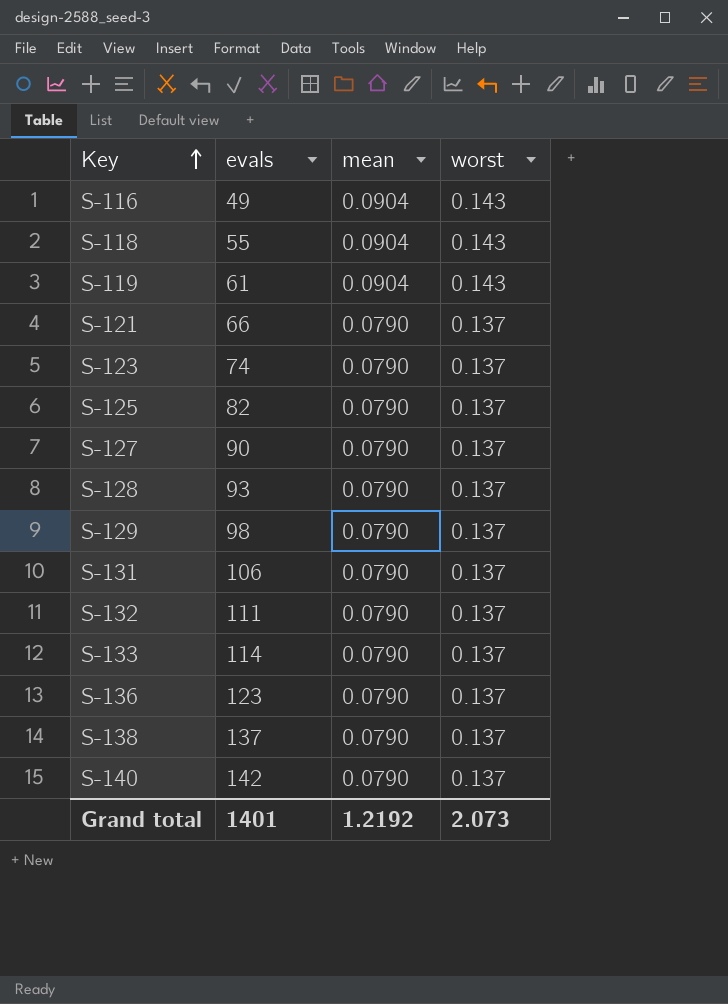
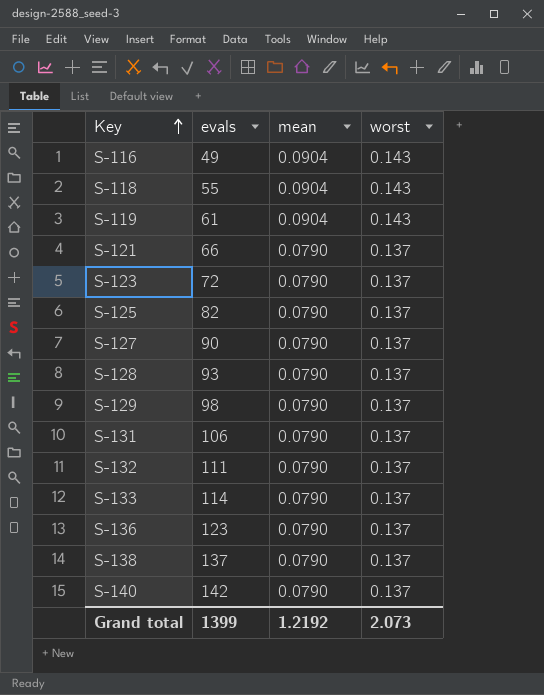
S-123 | evals: 74 -> 72
Grand total | evals: 1401 -> 1399

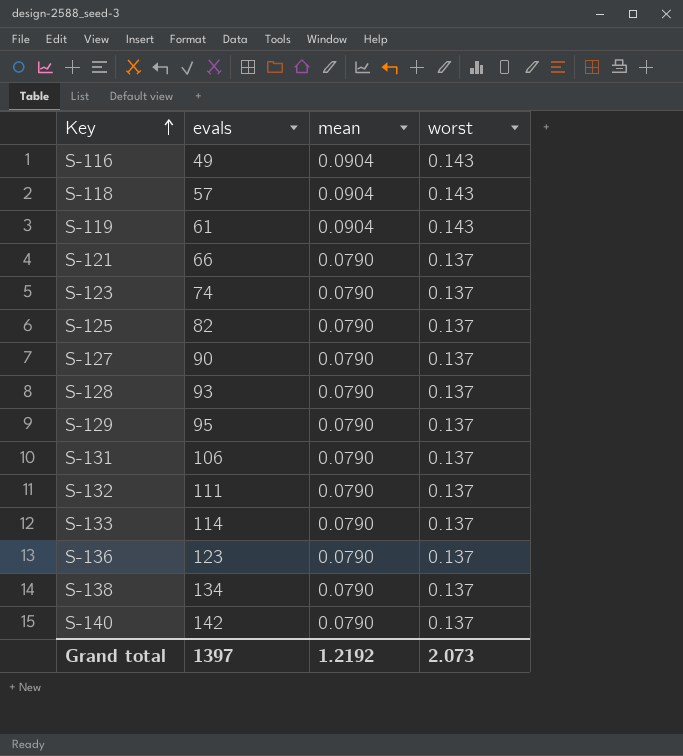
S-118 | evals: 55 -> 57
S-123 | evals: 72 -> 74
S-129 | evals: 98 -> 95
S-138 | evals: 137 -> 134
Grand total | evals: 1399 -> 1397

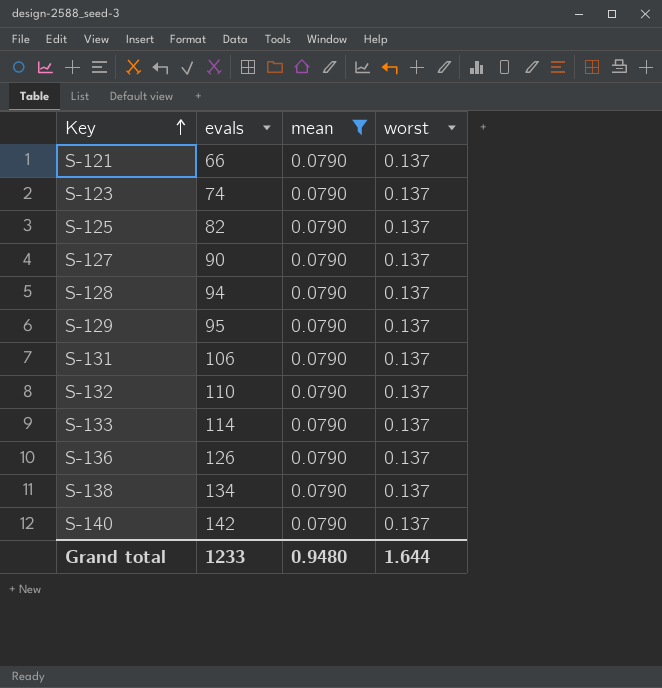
filter: none -> mean = 0.0790
S-128 | evals: 93 -> 94
S-132 | evals: 111 -> 110
S-136 | evals: 123 -> 126
Grand total | evals: 1397 -> 1233
Grand total | mean: 1.2192 -> 0.9480
Grand total | worst: 2.073 -> 1.644

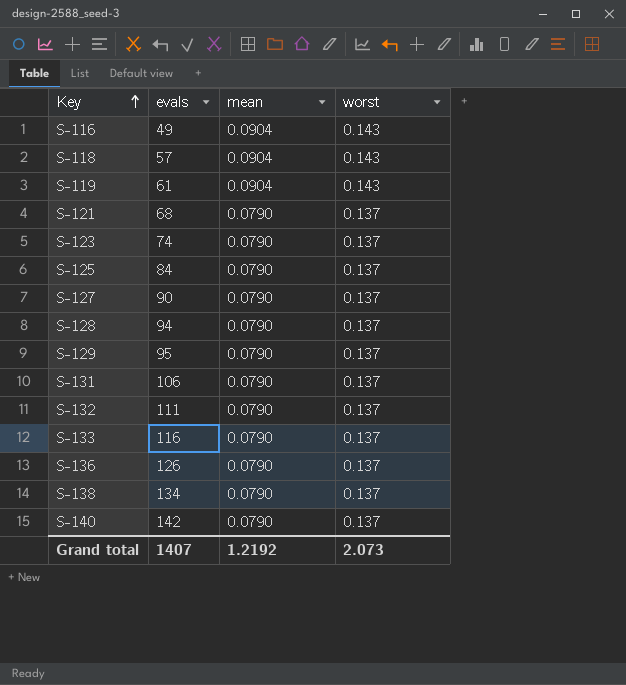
filter: mean = 0.0790 -> none
S-121 | evals: 66 -> 68
S-125 | evals: 82 -> 84
S-132 | evals: 110 -> 111
S-133 | evals: 114 -> 116
Grand total | evals: 1233 -> 1407
Grand total | mean: 0.9480 -> 1.2192
Grand total | worst: 1.644 -> 2.073

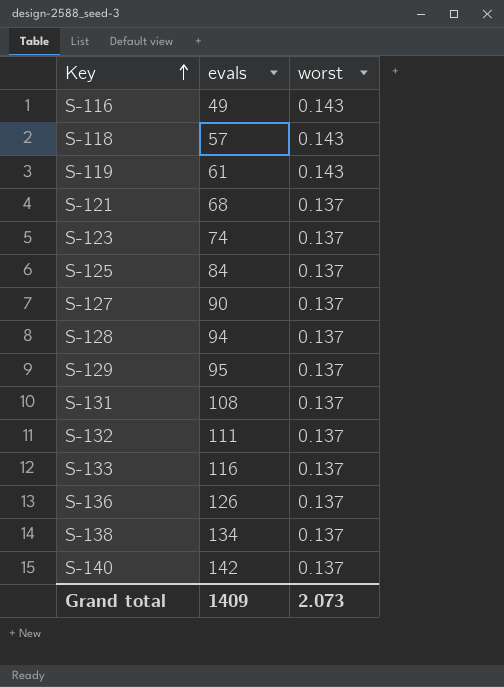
column mean | position: 3 -> none
S-131 | evals: 106 -> 108
Grand total | evals: 1407 -> 1409

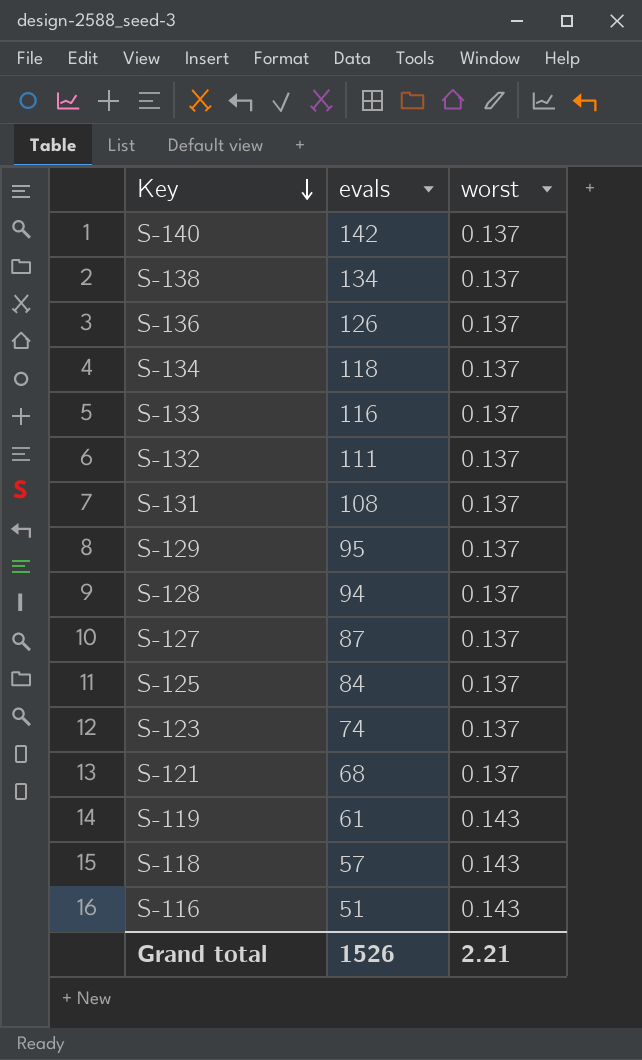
row order: Key ascending -> Key descending
row S-134: none -> 118 | 0.137
S-127 | evals: 90 -> 87
S-116 | evals: 49 -> 51
Grand total | evals: 1409 -> 1526
Grand total | worst: 2.073 -> 2.21

